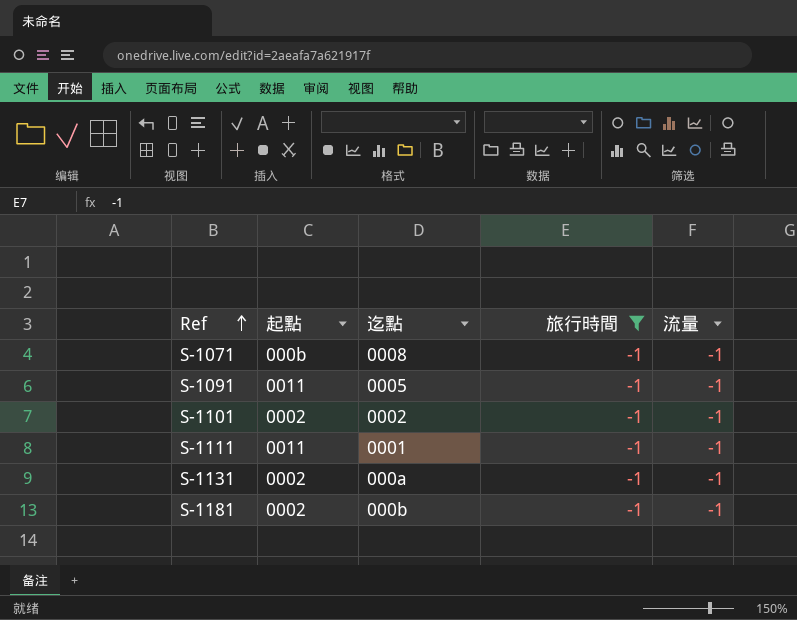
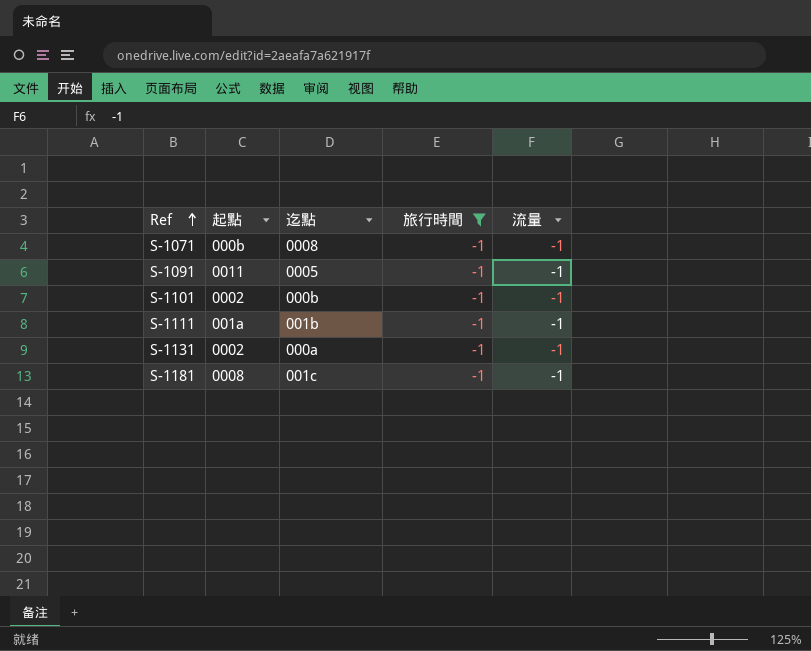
S-1101 | 迄點: 0002 -> 000b
S-1111 | 起點: 0011 -> 001a
S-1111 | 迄點: 0001 -> 001b
S-1181 | 起點: 0002 -> 0008
S-1181 | 迄點: 000b -> 001c

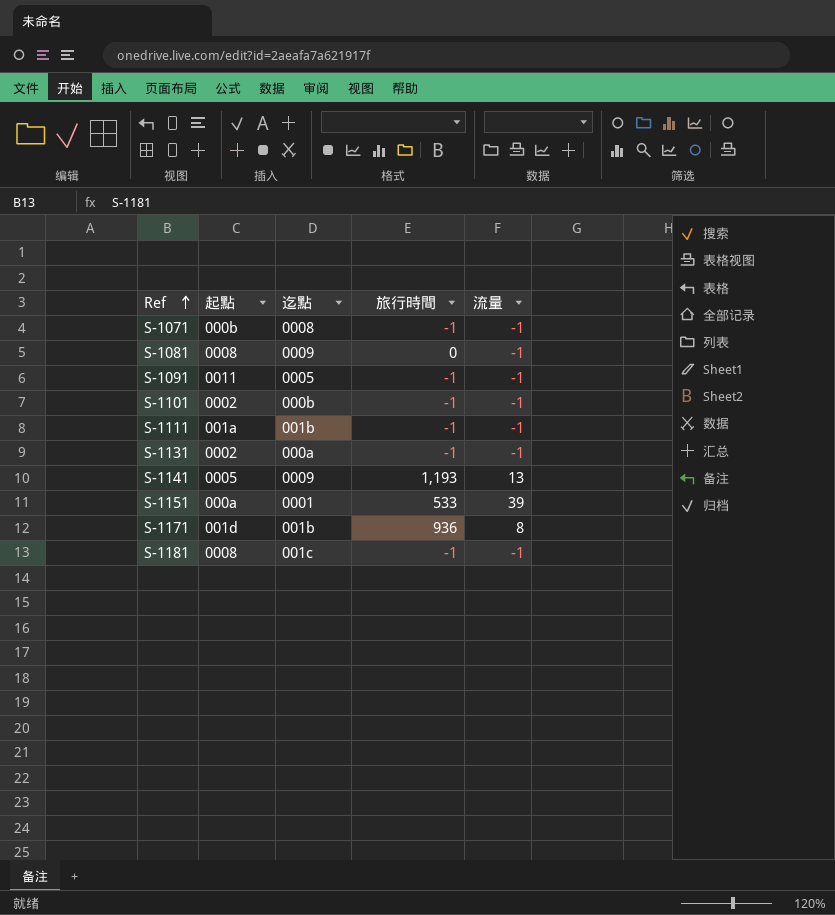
filter: 旅行時間 = -1 -> none

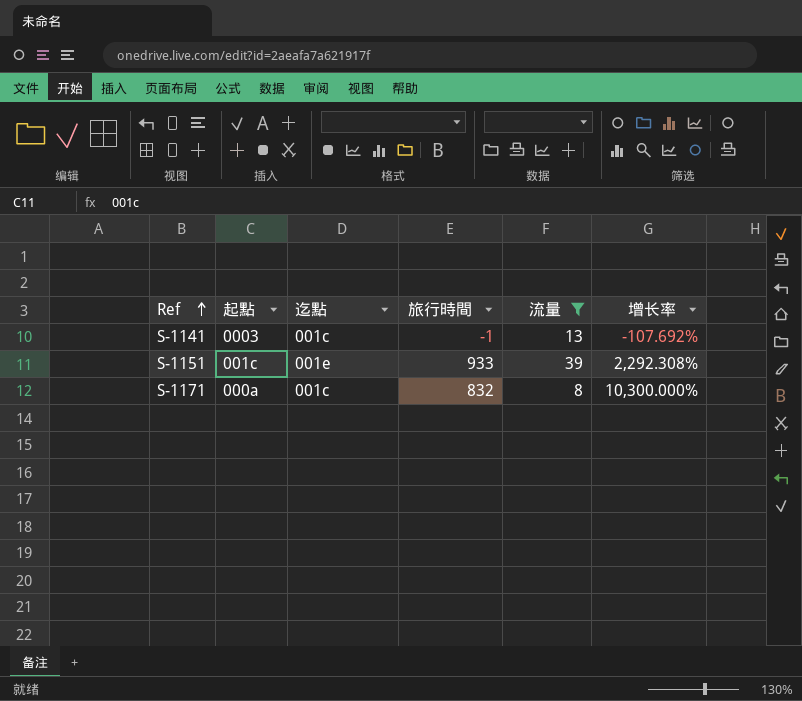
filter: none -> 流量 != -1
column 增长率 | formula: none -> ([旅行時間] - [流量]) / [流量]
S-1141 | 起點: 0005 -> 0003
S-1141 | 迄點: 0009 -> 001c
S-1141 | 旅行時間: 1,193 -> -1
S-1151 | 起點: 000a -> 001c
S-1151 | 迄點: 0001 -> 001e
S-1151 | 旅行時間: 533 -> 933
S-1171 | 起點: 001d -> 000a
S-1171 | 迄點: 001b -> 001c
S-1171 | 旅行時間: 936 -> 832

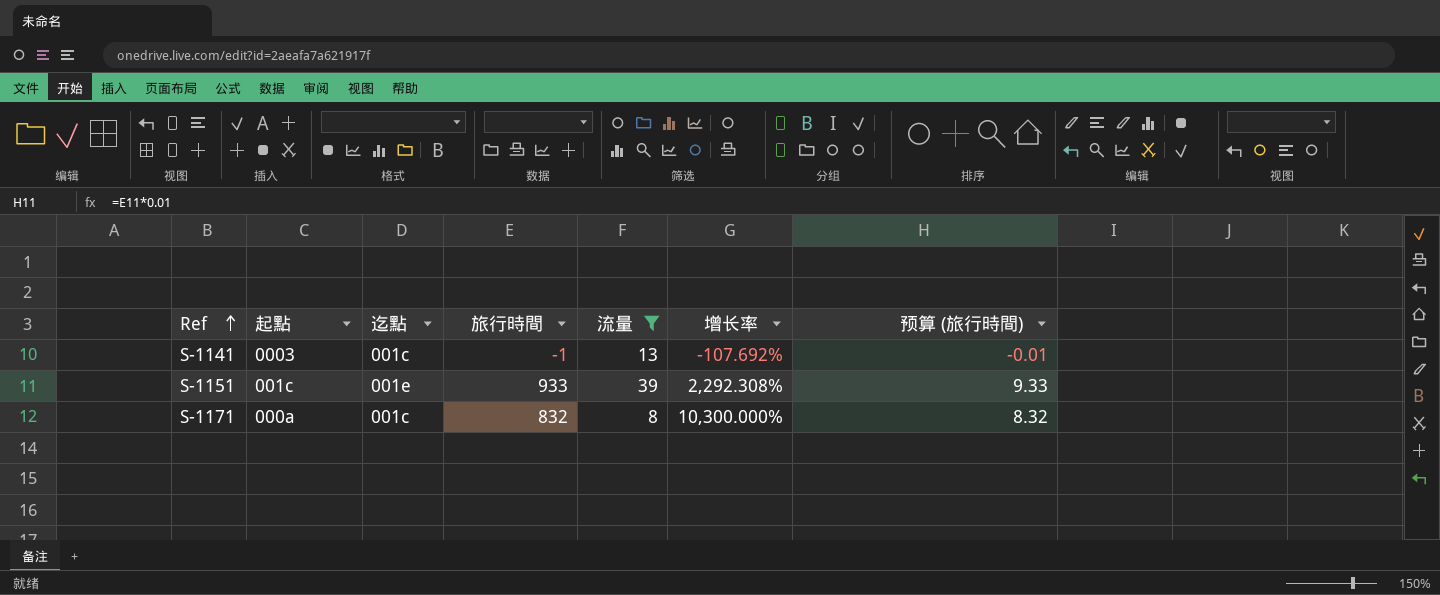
column 预算 (旅行時間) | formula: none -> [旅行時間] * 0.01

